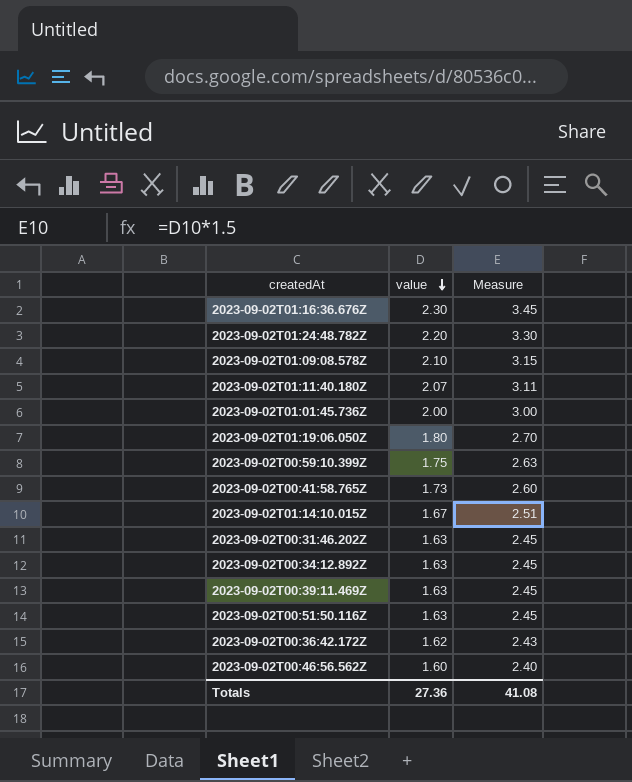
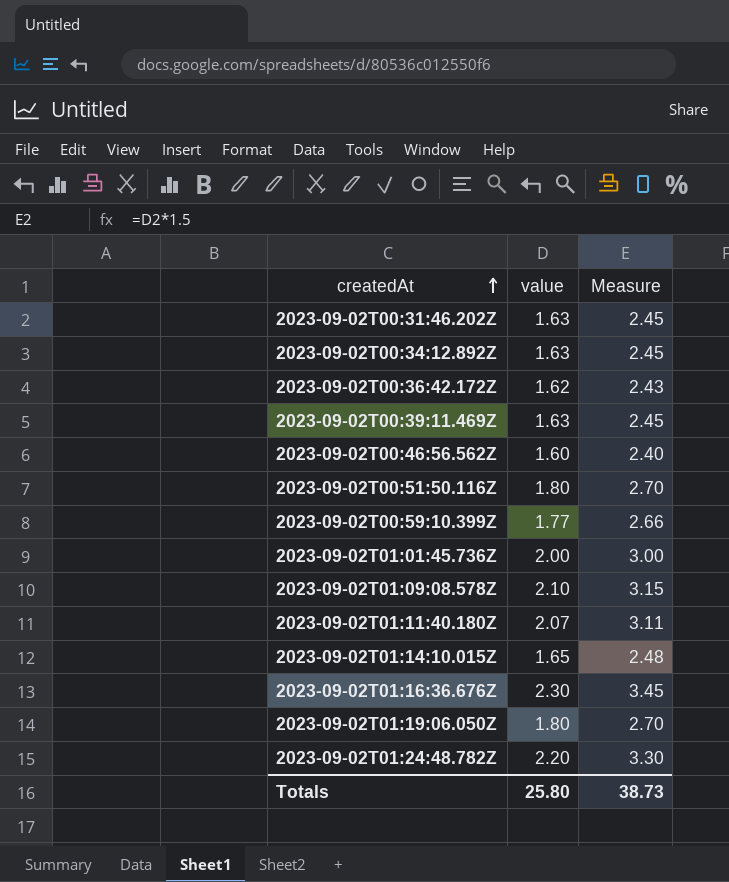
row order: value descending -> createdAt ascending
row 2023-09-02T00:41:58.765Z: 1.73 | 2.60 -> none
2023-09-02T00:51:50.116Z | value: 1.63 -> 1.80
2023-09-02T00:51:50.116Z | Measure: 2.45 -> 2.70
2023-09-02T00:59:10.399Z | value: 1.75 -> 1.77
2023-09-02T00:59:10.399Z | Measure: 2.63 -> 2.66
2023-09-02T01:14:10.015Z | value: 1.67 -> 1.65
2023-09-02T01:14:10.015Z | Measure: 2.51 -> 2.48
Totals | value: 27.36 -> 25.80
Totals | Measure: 41.08 -> 38.73

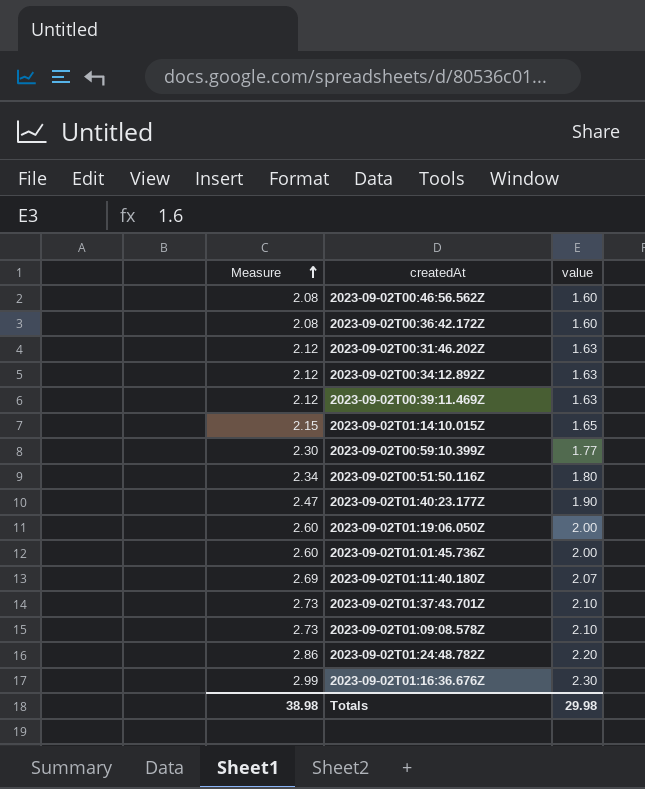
row order: createdAt ascending -> Measure ascending
column Measure | formula: [value] * 1.5 -> [value] * 1.3
column Measure | position: 3 -> 1
2023-09-02T00:36:42.172Z | value: 1.62 -> 1.60
row 2023-09-02T01:40:23.177Z: none -> 2.47 | 1.90
2023-09-02T01:19:06.050Z | value: 1.80 -> 2.00
row 2023-09-02T01:37:43.701Z: none -> 2.73 | 2.10
Totals | Measure: 38.73 -> 38.98
Totals | value: 25.80 -> 29.98

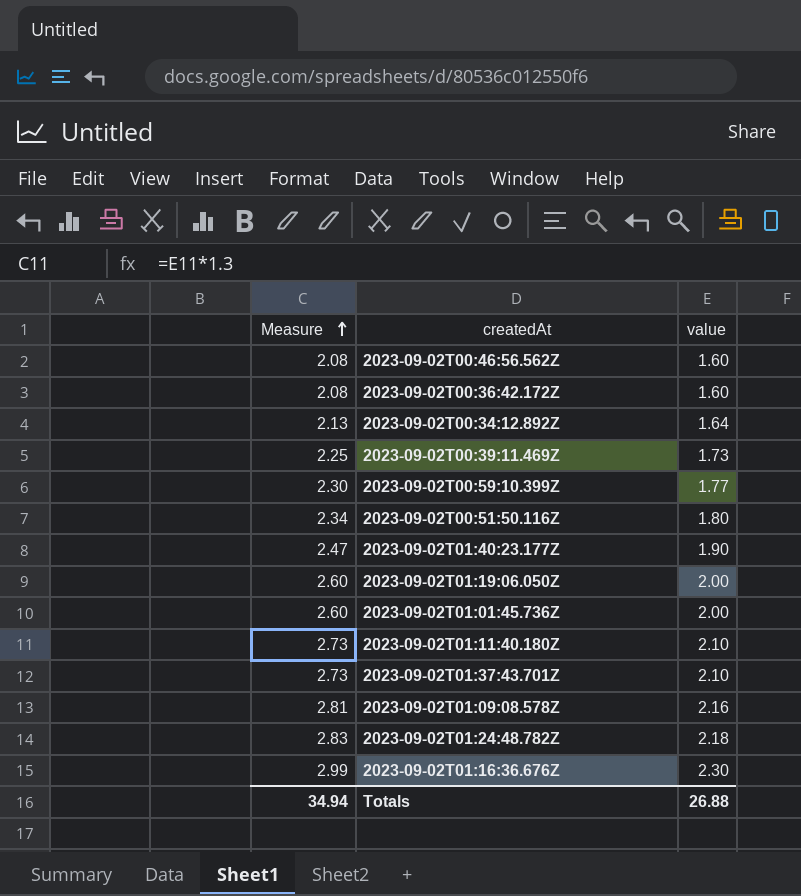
row 2023-09-02T00:31:46.202Z: 2.12 | 1.63 -> none
row 2023-09-02T01:14:10.015Z: 2.15 | 1.65 -> none
2023-09-02T00:34:12.892Z | Measure: 2.12 -> 2.13
2023-09-02T00:34:12.892Z | value: 1.63 -> 1.64
2023-09-02T00:39:11.469Z | Measure: 2.12 -> 2.25
2023-09-02T00:39:11.469Z | value: 1.63 -> 1.73
2023-09-02T01:11:40.180Z | Measure: 2.69 -> 2.73
2023-09-02T01:11:40.180Z | value: 2.07 -> 2.10
2023-09-02T01:09:08.578Z | Measure: 2.73 -> 2.81
2023-09-02T01:09:08.578Z | value: 2.10 -> 2.16
2023-09-02T01:24:48.782Z | Measure: 2.86 -> 2.83
2023-09-02T01:24:48.782Z | value: 2.20 -> 2.18
Totals | Measure: 38.98 -> 34.94
Totals | value: 29.98 -> 26.88

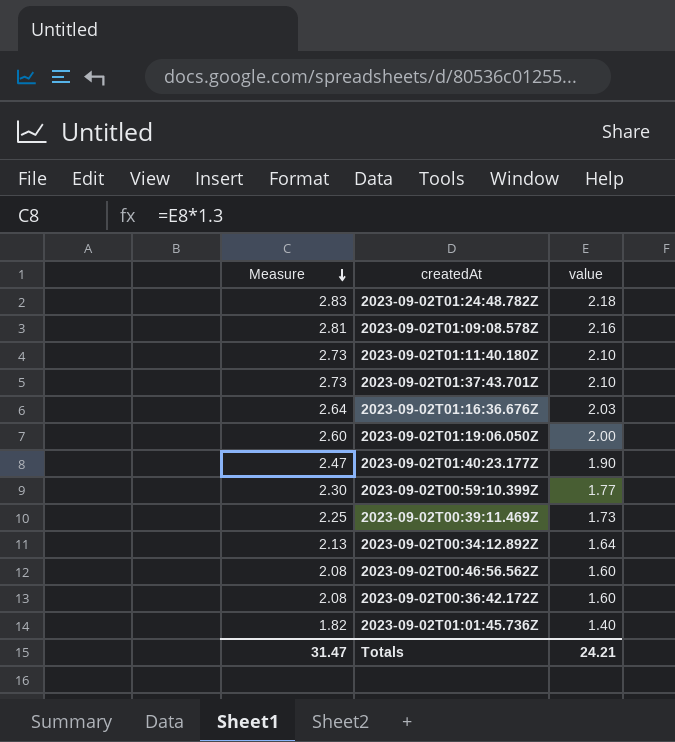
row order: Measure ascending -> Measure descending
row 2023-09-02T00:51:50.116Z: 2.34 | 1.80 -> none
2023-09-02T01:16:36.676Z | Measure: 2.99 -> 2.64
2023-09-02T01:16:36.676Z | value: 2.30 -> 2.03
2023-09-02T01:01:45.736Z | Measure: 2.60 -> 1.82
2023-09-02T01:01:45.736Z | value: 2.00 -> 1.40
Totals | Measure: 34.94 -> 31.47
Totals | value: 26.88 -> 24.21

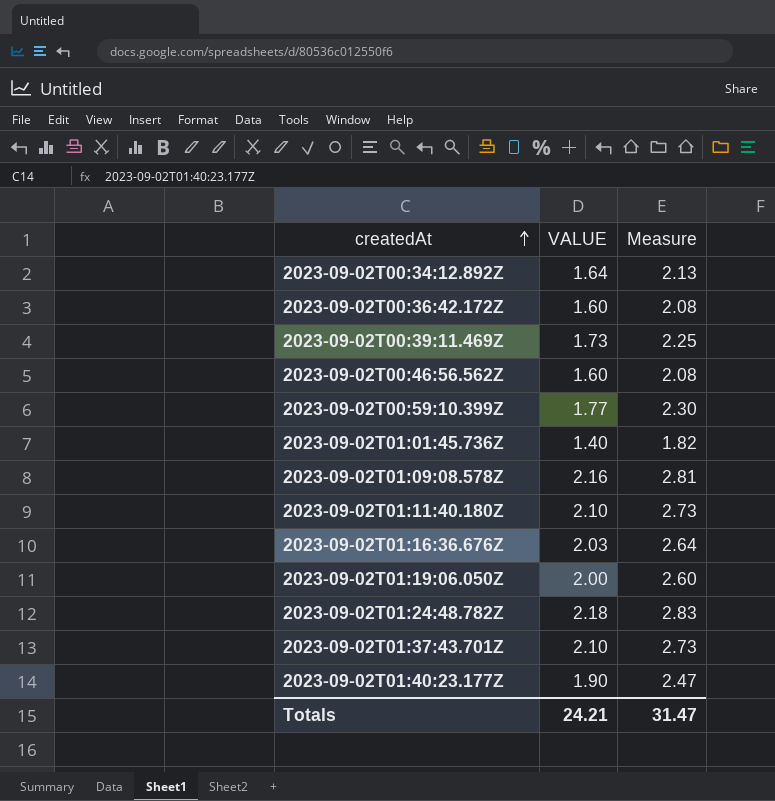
row order: Measure descending -> createdAt ascending
column name: value -> VALUE
column Measure | position: 1 -> 3

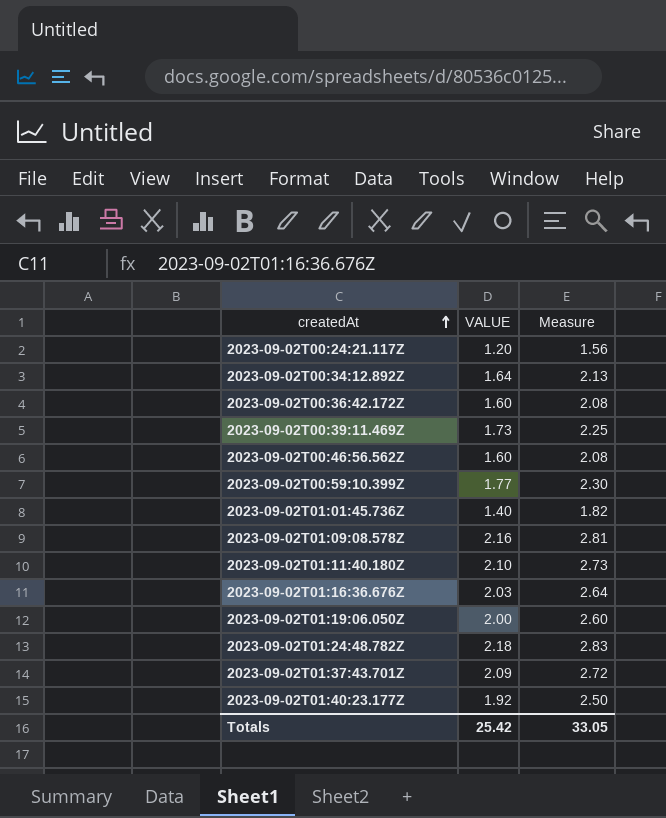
row 2023-09-02T00:24:21.117Z: none -> 1.20 | 1.56
2023-09-02T01:37:43.701Z | VALUE: 2.10 -> 2.09
2023-09-02T01:37:43.701Z | Measure: 2.73 -> 2.72
2023-09-02T01:40:23.177Z | VALUE: 1.90 -> 1.92
2023-09-02T01:40:23.177Z | Measure: 2.47 -> 2.50
Totals | VALUE: 24.21 -> 25.42
Totals | Measure: 31.47 -> 33.05

